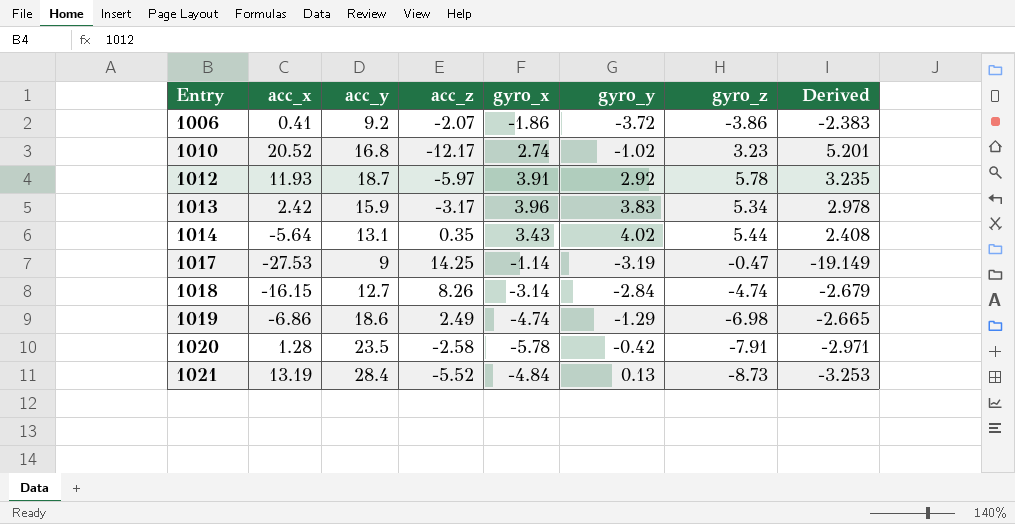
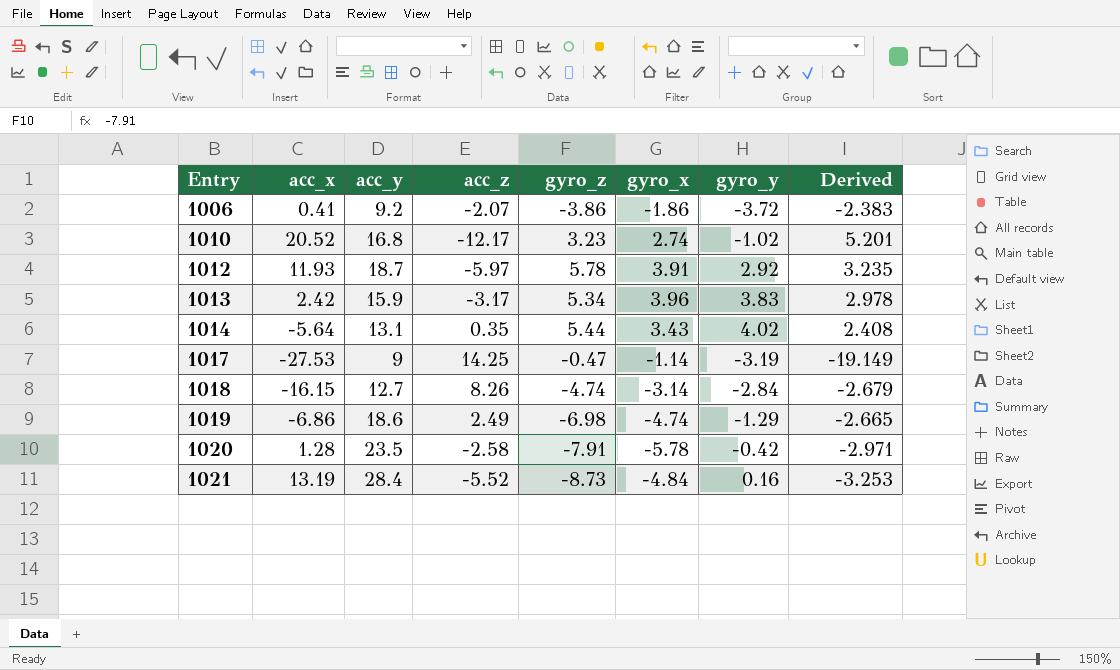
column gyro_z | position: 7 -> 5
1021 | gyro_y: 0.13 -> 0.16

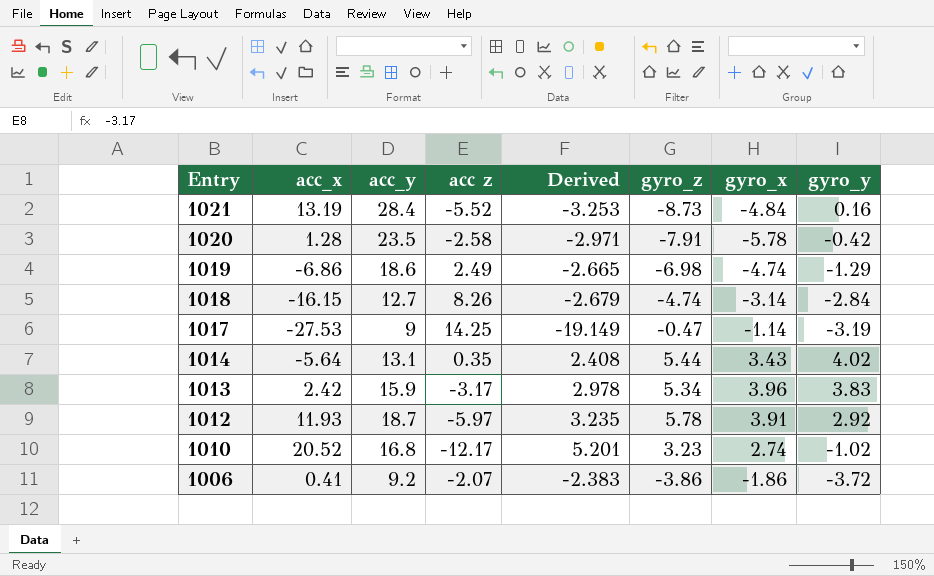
row order: Entry ascending -> Entry descending
column name: acc_z -> acc z
column Derived | position: 8 -> 5

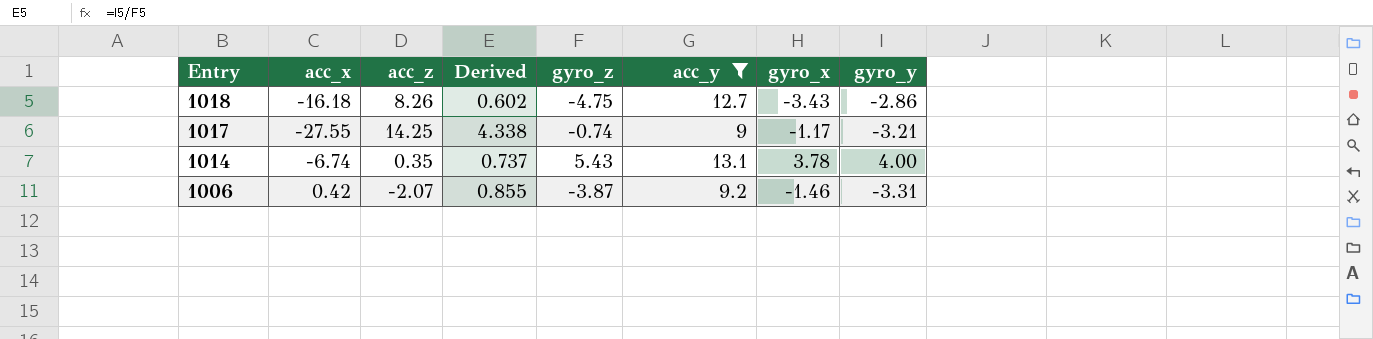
filter: none -> acc_y <= 13.1
column name: acc z -> acc_z
column Derived | formula: [acc_y] / [gyro_z] -> [gyro_y] / [gyro_z]
column acc_y | position: 3 -> 6
1018 | acc_x: -16.15 -> -16.18
1018 | gyro_z: -4.74 -> -4.75
1018 | gyro_x: -3.14 -> -3.43
1018 | gyro_y: -2.84 -> -2.86
1017 | acc_x: -27.53 -> -27.55
1017 | gyro_z: -0.47 -> -0.74
1017 | gyro_x: -1.14 -> -1.17
1017 | gyro_y: -3.19 -> -3.21
1014 | acc_x: -5.64 -> -6.74
1014 | gyro_z: 5.44 -> 5.43
1014 | gyro_x: 3.43 -> 3.78
1014 | gyro_y: 4.02 -> 4.00
1006 | acc_x: 0.41 -> 0.42
1006 | gyro_z: -3.86 -> -3.87
1006 | gyro_x: -1.86 -> -1.46
1006 | gyro_y: -3.72 -> -3.31

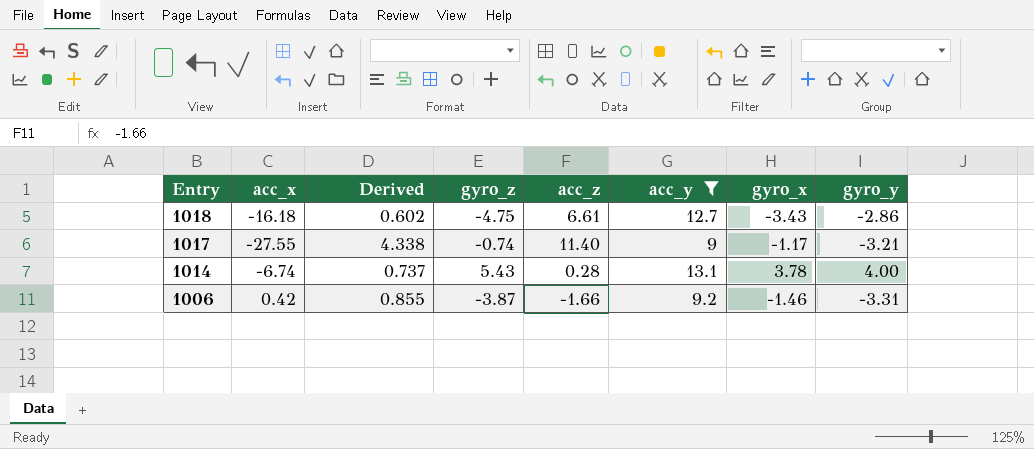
column acc_z | position: 3 -> 5
1018 | acc_z: 8.26 -> 6.61
1017 | acc_z: 14.25 -> 11.40
1014 | acc_z: 0.35 -> 0.28
1006 | acc_z: -2.07 -> -1.66

